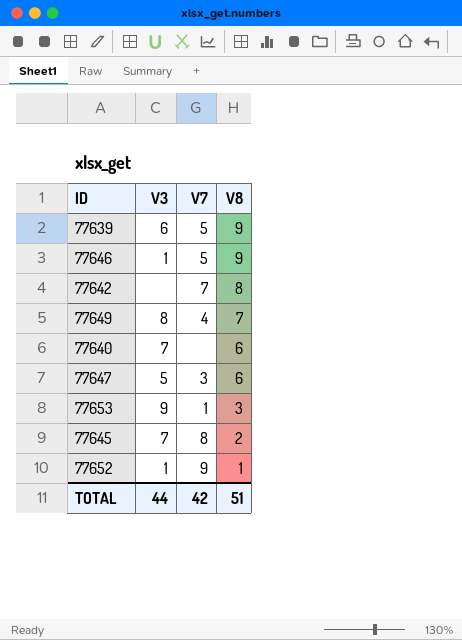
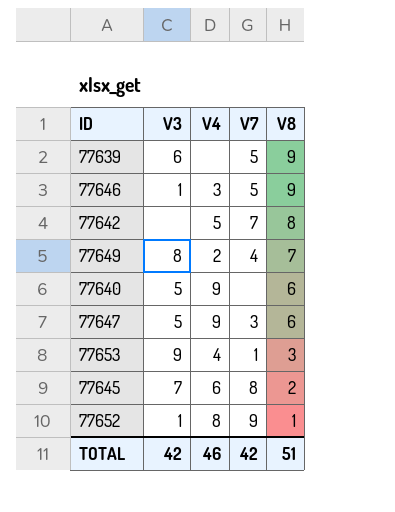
column V4 | position: none -> 3
77640 | V3: 7 -> 5
TOTAL | V3: 44 -> 42

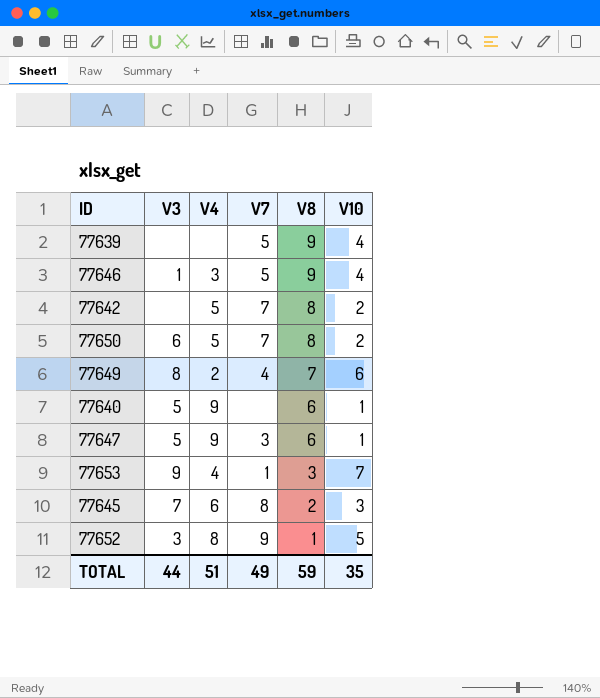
column V10 | position: none -> 6
77639 | V3: 6 -> none
row 77650: none -> 6 | 5 | 7 | 8 | 2
77652 | V3: 1 -> 3
TOTAL | V3: 42 -> 44
TOTAL | V4: 46 -> 51
TOTAL | V7: 42 -> 49
TOTAL | V8: 51 -> 59

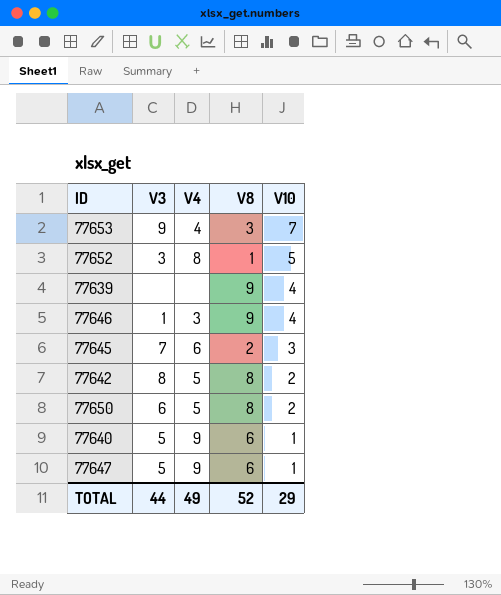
row order: V8 descending -> V10 descending
column V7 | position: 4 -> none
row 77649: 8 | 2 | 4 | 7 | 6 -> none
77642 | V3: none -> 8
TOTAL | V4: 51 -> 49
TOTAL | V8: 59 -> 52
TOTAL | V10: 35 -> 29

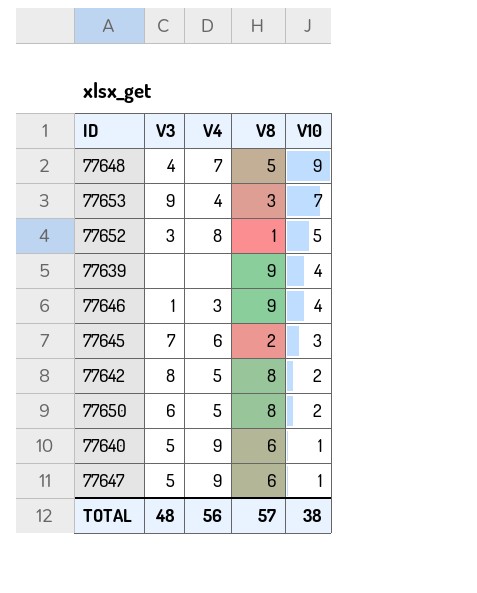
row 77648: none -> 4 | 7 | 5 | 9
TOTAL | V3: 44 -> 48
TOTAL | V4: 49 -> 56
TOTAL | V8: 52 -> 57
TOTAL | V10: 29 -> 38

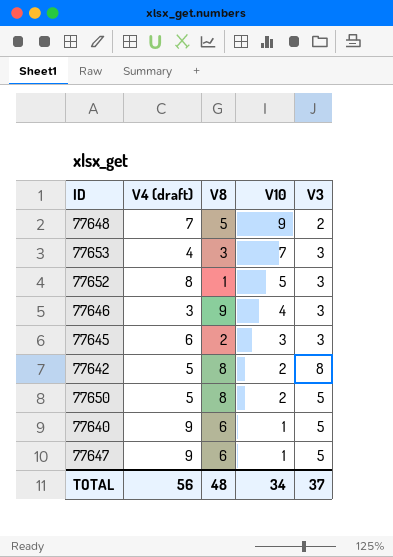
column name: V4 -> V4 (draft)
column V3 | position: 2 -> 5
row 77639: none | none | 9 | 4 -> none
77648 | V3: 4 -> 2
77653 | V3: 9 -> 3
77646 | V3: 1 -> 3
77645 | V3: 7 -> 3
77650 | V3: 6 -> 5
TOTAL | V8: 57 -> 48
TOTAL | V10: 38 -> 34
TOTAL | V3: 48 -> 37

